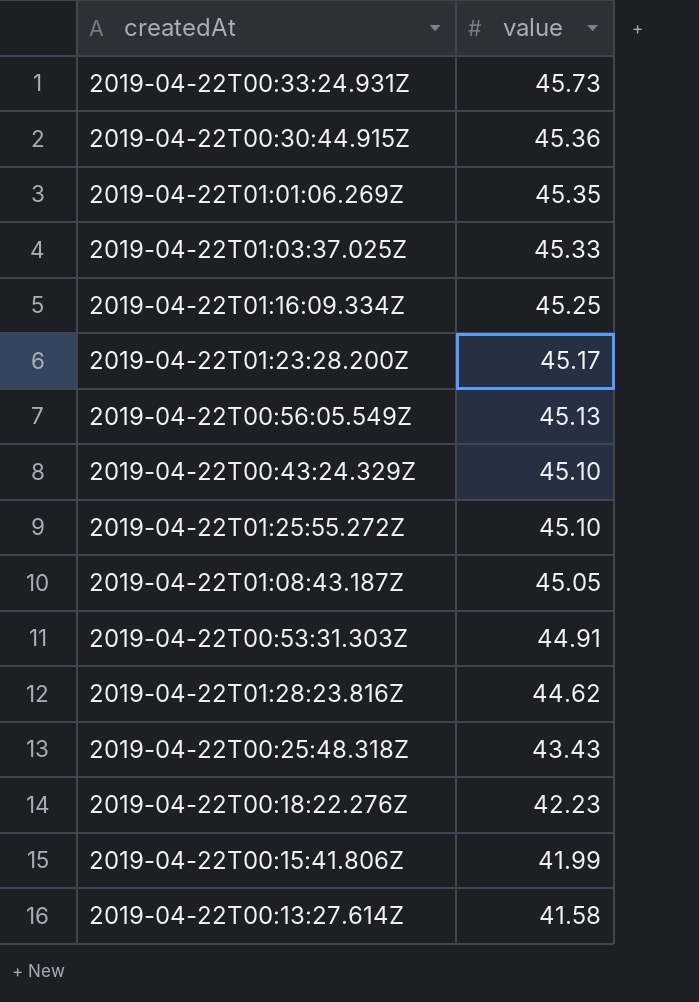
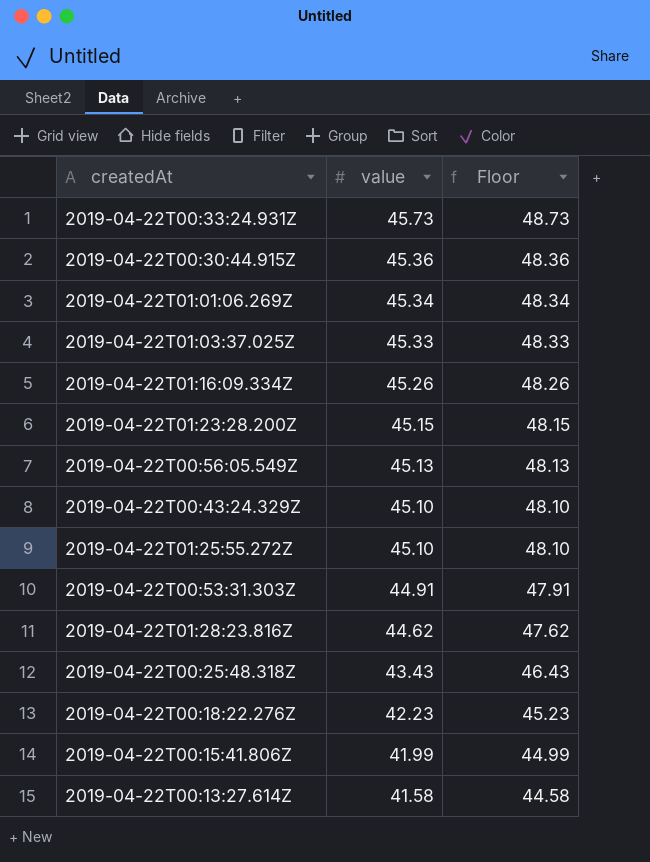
column Floor | formula: none -> [value] + 3
row 2019-04-22T01:08:43.187Z: 45.05 -> none
2019-04-22T01:01:06.269Z | value: 45.35 -> 45.34
2019-04-22T01:16:09.334Z | value: 45.25 -> 45.26
2019-04-22T01:23:28.200Z | value: 45.17 -> 45.15

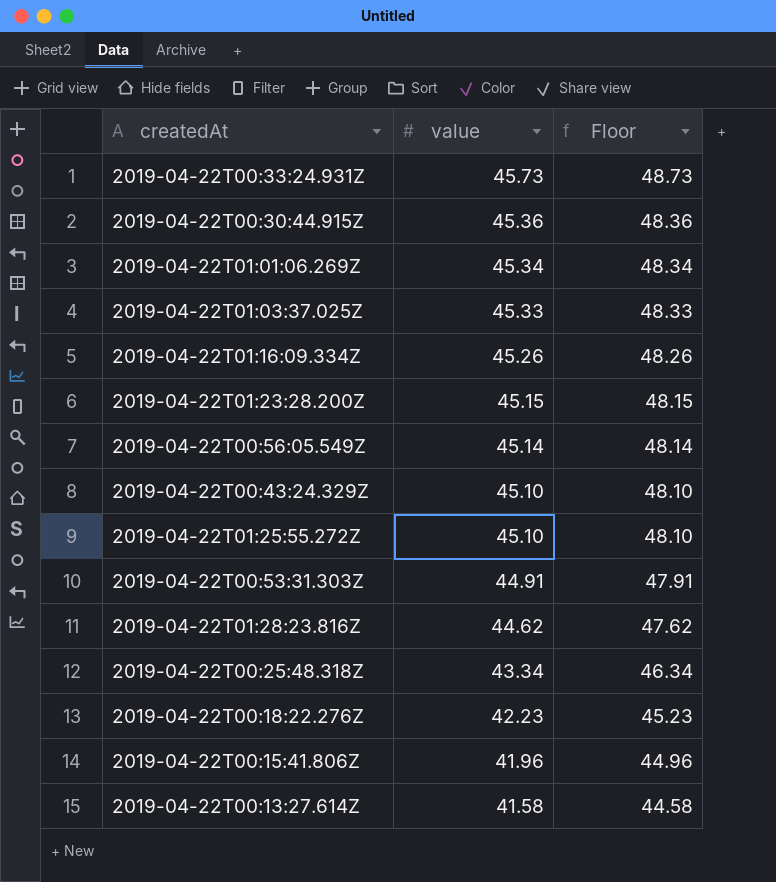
2019-04-22T00:56:05.549Z | value: 45.13 -> 45.14
2019-04-22T00:56:05.549Z | Floor: 48.13 -> 48.14
2019-04-22T00:25:48.318Z | value: 43.43 -> 43.34
2019-04-22T00:25:48.318Z | Floor: 46.43 -> 46.34
2019-04-22T00:15:41.806Z | value: 41.99 -> 41.96
2019-04-22T00:15:41.806Z | Floor: 44.99 -> 44.96

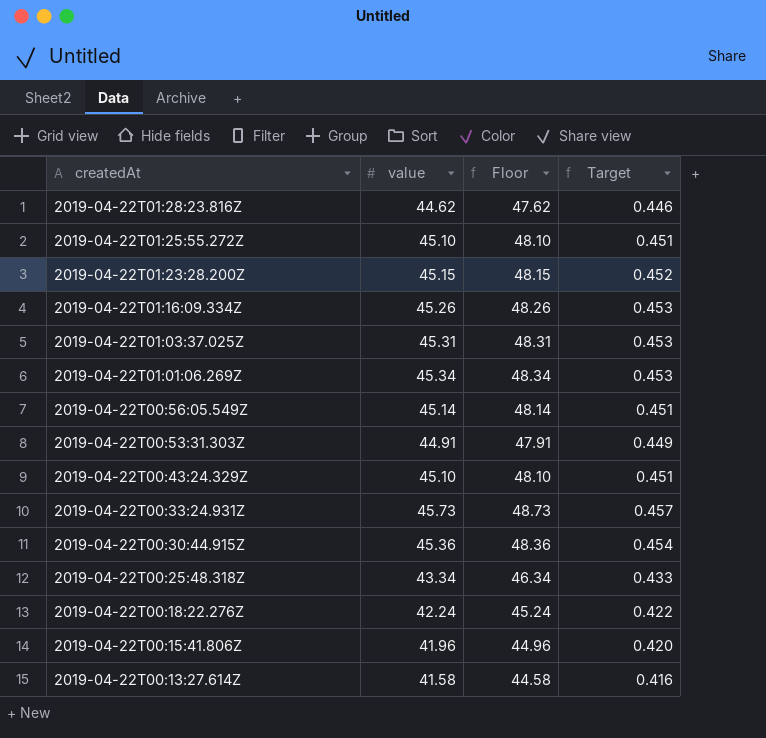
row order: value descending -> createdAt descending
column Target | formula: none -> [value] * 0.01
2019-04-22T01:03:37.025Z | value: 45.33 -> 45.31
2019-04-22T01:03:37.025Z | Floor: 48.33 -> 48.31
2019-04-22T00:18:22.276Z | value: 42.23 -> 42.24
2019-04-22T00:18:22.276Z | Floor: 45.23 -> 45.24

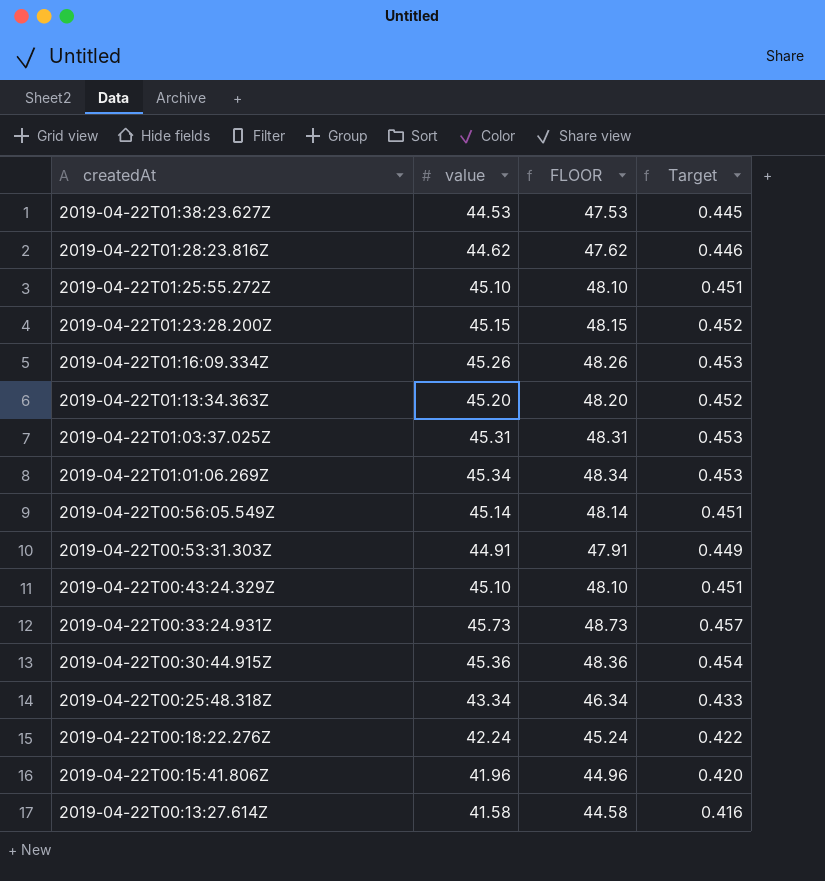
column name: Floor -> FLOOR
row 2019-04-22T01:38:23.627Z: none -> 44.53 | 47.53 | 0.445
row 2019-04-22T01:13:34.363Z: none -> 45.20 | 48.20 | 0.452

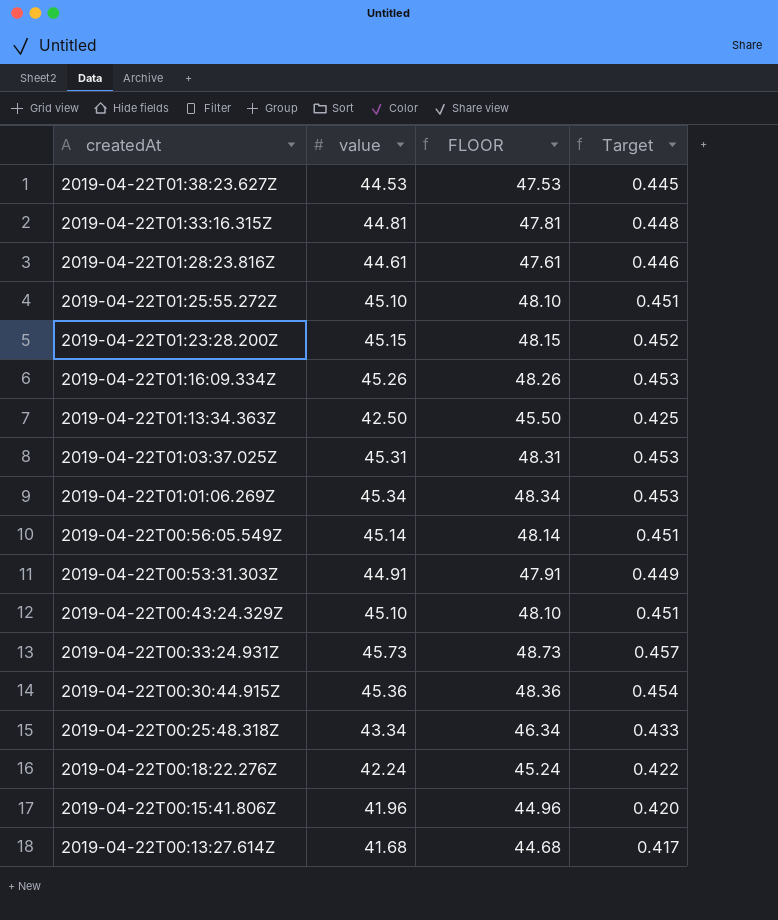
row 2019-04-22T01:33:16.315Z: none -> 44.81 | 47.81 | 0.448
2019-04-22T01:28:23.816Z | value: 44.62 -> 44.61
2019-04-22T01:28:23.816Z | FLOOR: 47.62 -> 47.61
2019-04-22T01:13:34.363Z | value: 45.20 -> 42.50
2019-04-22T01:13:34.363Z | FLOOR: 48.20 -> 45.50
2019-04-22T01:13:34.363Z | Target: 0.452 -> 0.425
2019-04-22T00:13:27.614Z | value: 41.58 -> 41.68
2019-04-22T00:13:27.614Z | FLOOR: 44.58 -> 44.68
2019-04-22T00:13:27.614Z | Target: 0.416 -> 0.417

